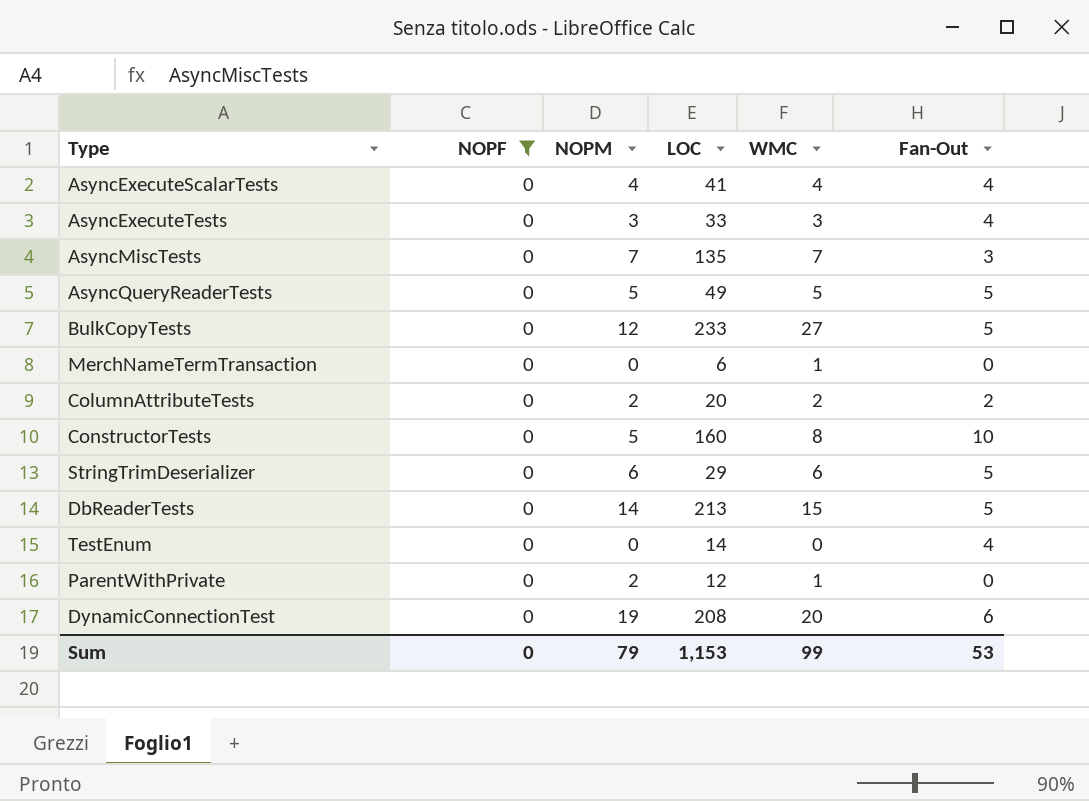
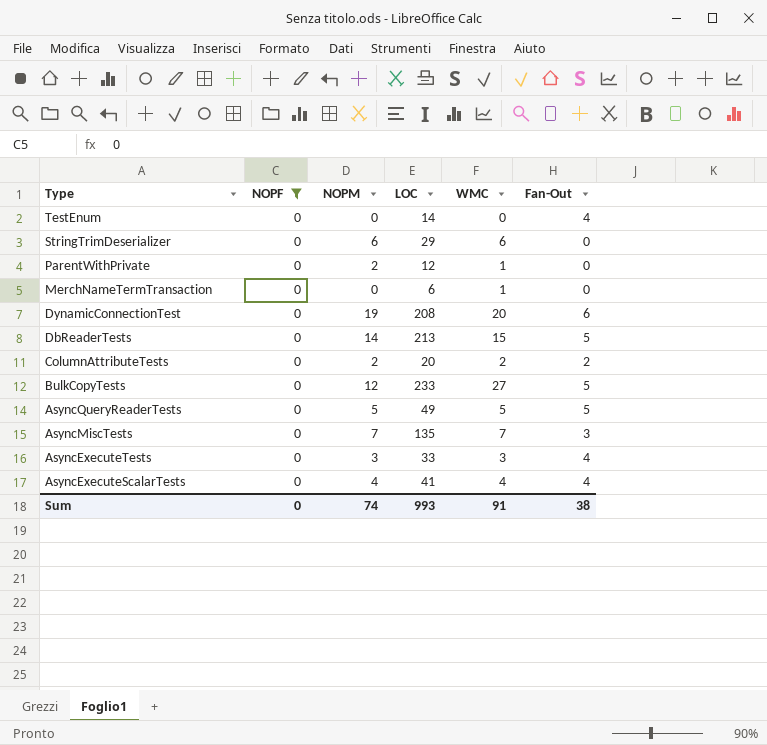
row order: none -> Type descending
row ConstructorTests: 0 | 5 | 160 | 8 | 10 -> none
StringTrimDeserializer | Fan-Out: 5 -> 0
Sum | NOPM: 79 -> 74
Sum | LOC: 1,153 -> 993
Sum | WMC: 99 -> 91
Sum | Fan-Out: 53 -> 38

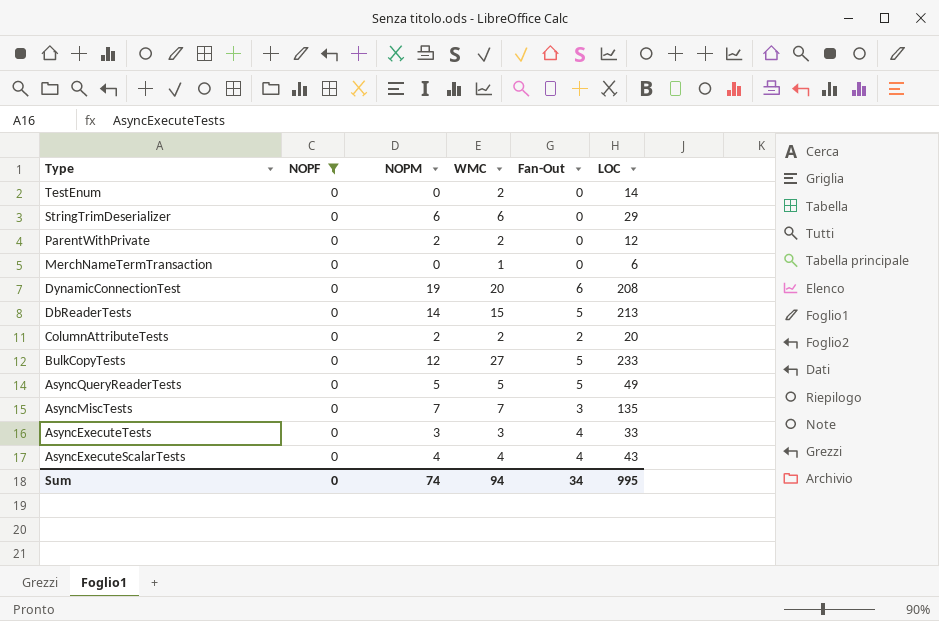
column LOC | position: 4 -> 6
TestEnum | WMC: 0 -> 2
TestEnum | Fan-Out: 4 -> 0
ParentWithPrivate | WMC: 1 -> 2
AsyncExecuteScalarTests | LOC: 41 -> 43
Sum | WMC: 91 -> 94
Sum | Fan-Out: 38 -> 34
Sum | LOC: 993 -> 995

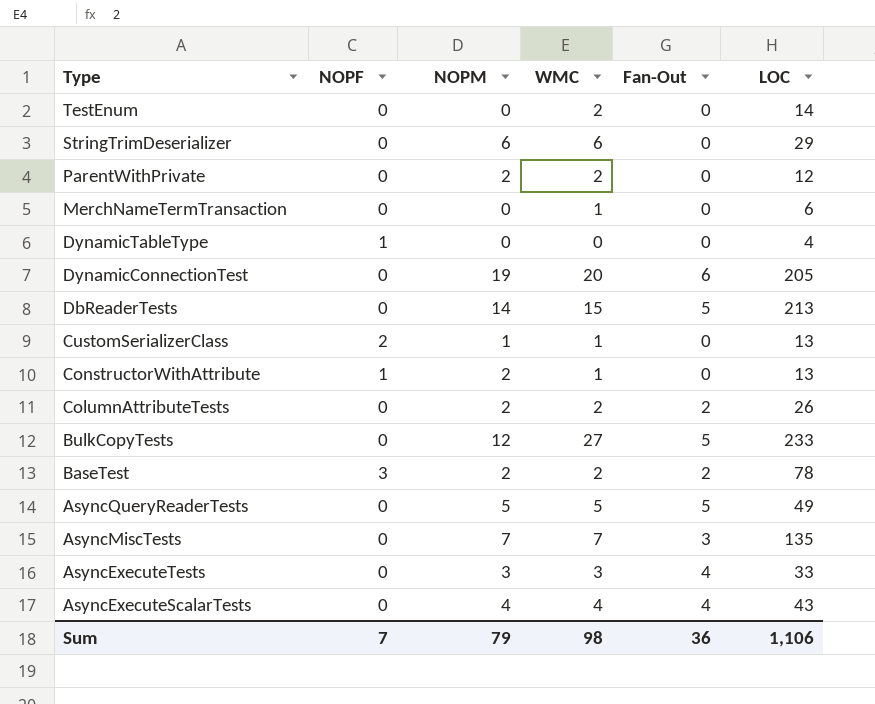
filter: NOPF = 0 -> none
DynamicConnectionTest | LOC: 208 -> 205
ColumnAttributeTests | LOC: 20 -> 26
Sum | NOPF: 0 -> 7
Sum | NOPM: 74 -> 79
Sum | WMC: 94 -> 98
Sum | Fan-Out: 34 -> 36
Sum | LOC: 995 -> 1,106

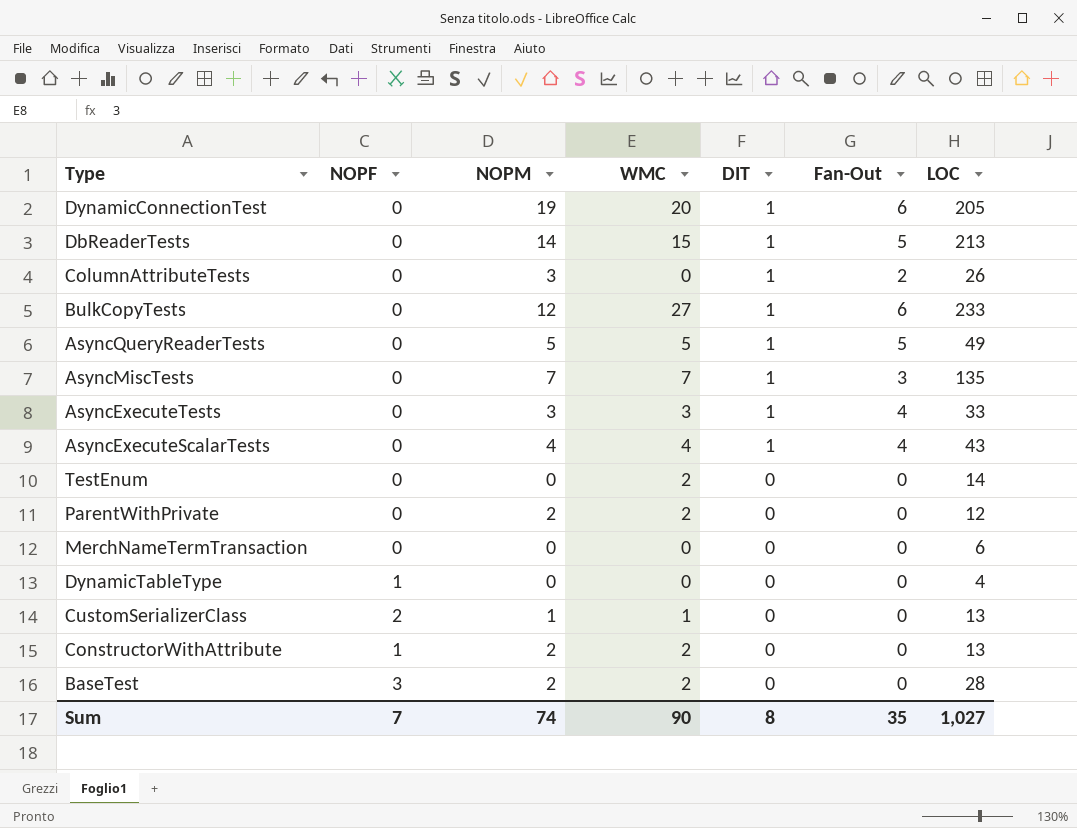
row order: Type descending -> DIT descending
column DIT | position: none -> 5
row StringTrimDeserializer: 0 | 6 | 6 | 0 | 29 -> none
ColumnAttributeTests | NOPM: 2 -> 3
ColumnAttributeTests | WMC: 2 -> 0
BulkCopyTests | Fan-Out: 5 -> 6
MerchNameTermTransaction | WMC: 1 -> 0
ConstructorWithAttribute | WMC: 1 -> 2
BaseTest | Fan-Out: 2 -> 0
BaseTest | LOC: 78 -> 28
Sum | NOPM: 79 -> 74
Sum | WMC: 98 -> 90
Sum | Fan-Out: 36 -> 35
Sum | LOC: 1,106 -> 1,027

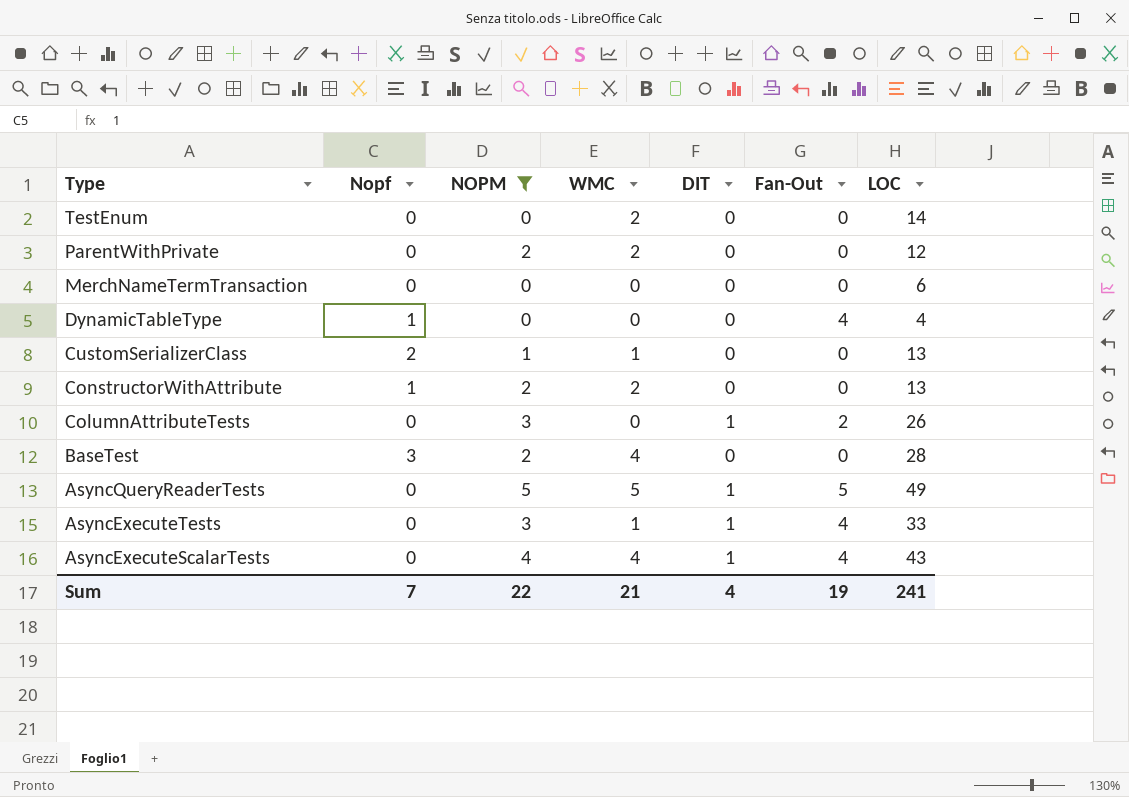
filter: none -> NOPM <= 5
row order: DIT descending -> Type descending
column name: NOPF -> Nopf
DynamicTableType | Fan-Out: 0 -> 4
BaseTest | WMC: 2 -> 4
AsyncExecuteTests | WMC: 3 -> 1
Sum | NOPM: 74 -> 22
Sum | WMC: 90 -> 21
Sum | DIT: 8 -> 4
Sum | Fan-Out: 35 -> 19
Sum | LOC: 1,027 -> 241

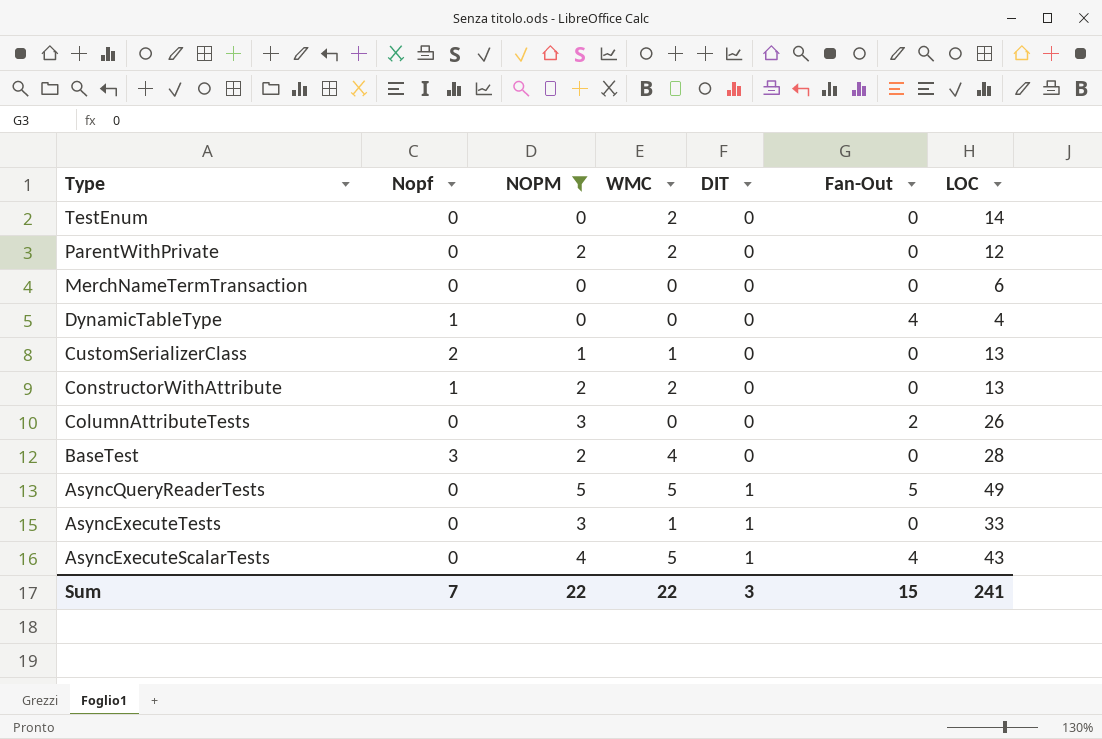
ColumnAttributeTests | DIT: 1 -> 0
AsyncExecuteTests | Fan-Out: 4 -> 0
AsyncExecuteScalarTests | WMC: 4 -> 5
Sum | WMC: 21 -> 22
Sum | DIT: 4 -> 3
Sum | Fan-Out: 19 -> 15

